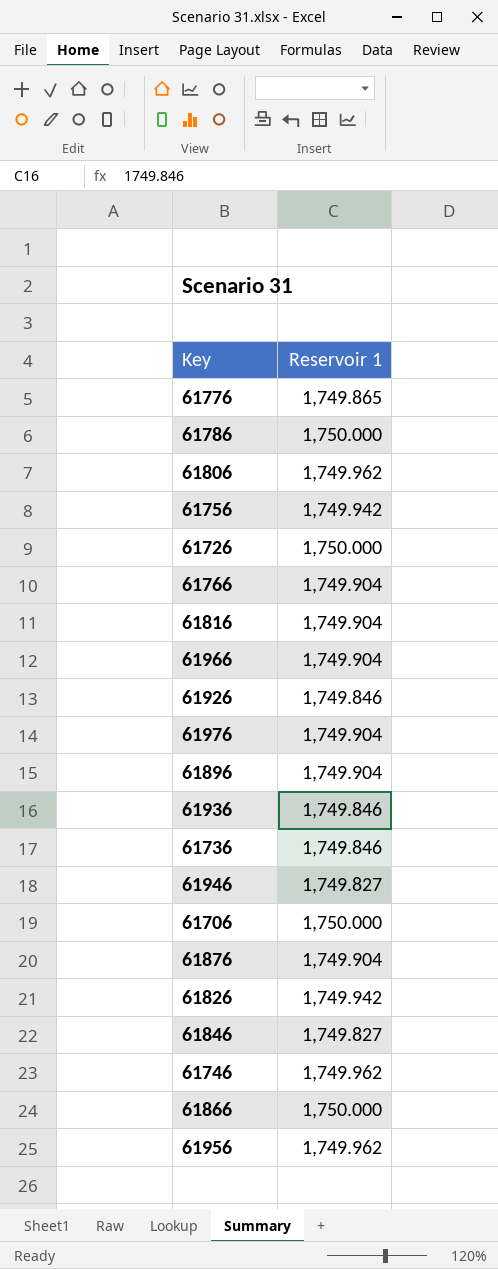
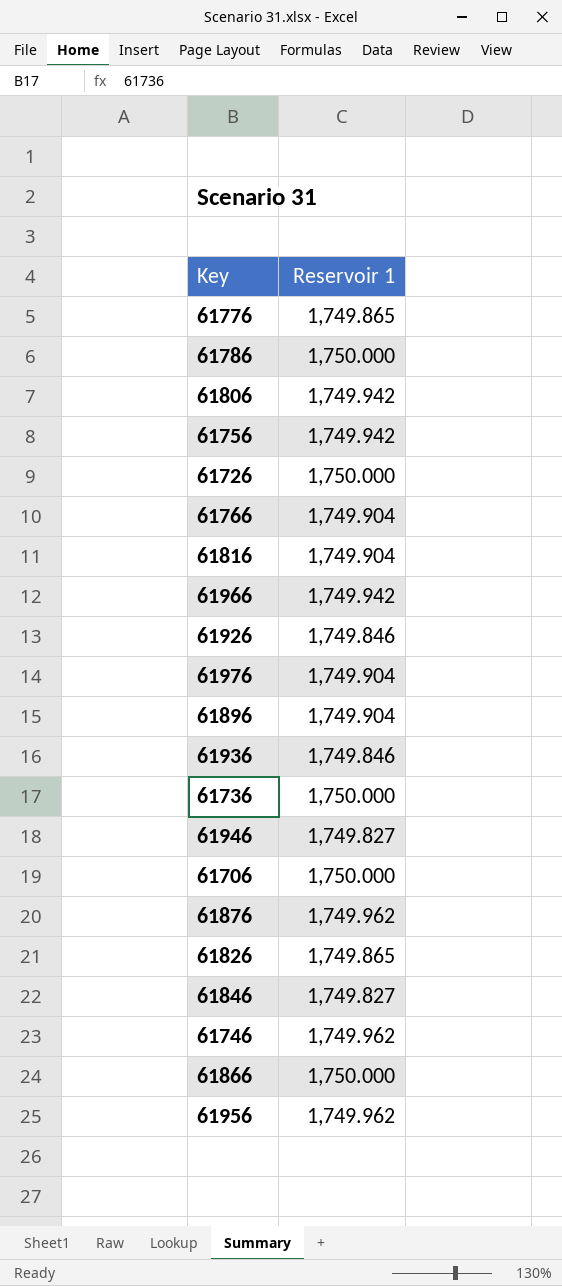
61806 | Reservoir 1: 1,749.962 -> 1,749.942
61966 | Reservoir 1: 1,749.904 -> 1,749.942
61736 | Reservoir 1: 1,749.846 -> 1,750.000
61876 | Reservoir 1: 1,749.904 -> 1,749.962
61826 | Reservoir 1: 1,749.942 -> 1,749.865

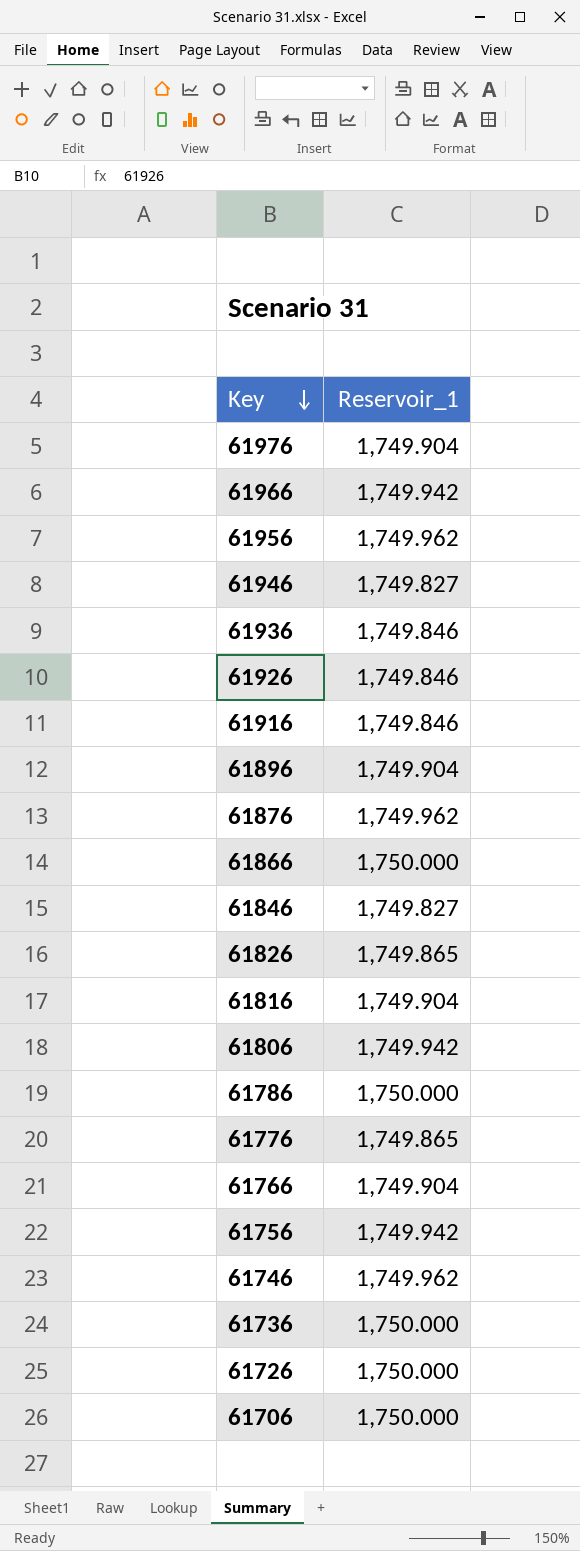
row order: none -> Key descending
column name: Reservoir 1 -> Reservoir_1
row 61916: none -> 1,749.846

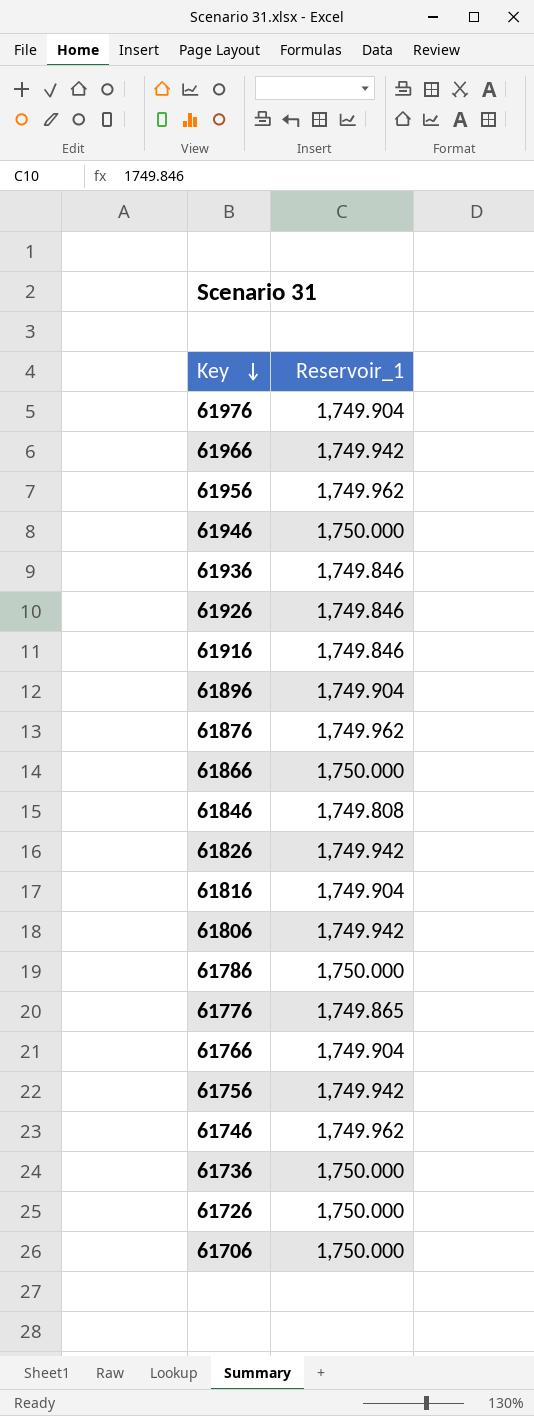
61946 | Reservoir_1: 1,749.827 -> 1,750.000
61846 | Reservoir_1: 1,749.827 -> 1,749.808
61826 | Reservoir_1: 1,749.865 -> 1,749.942

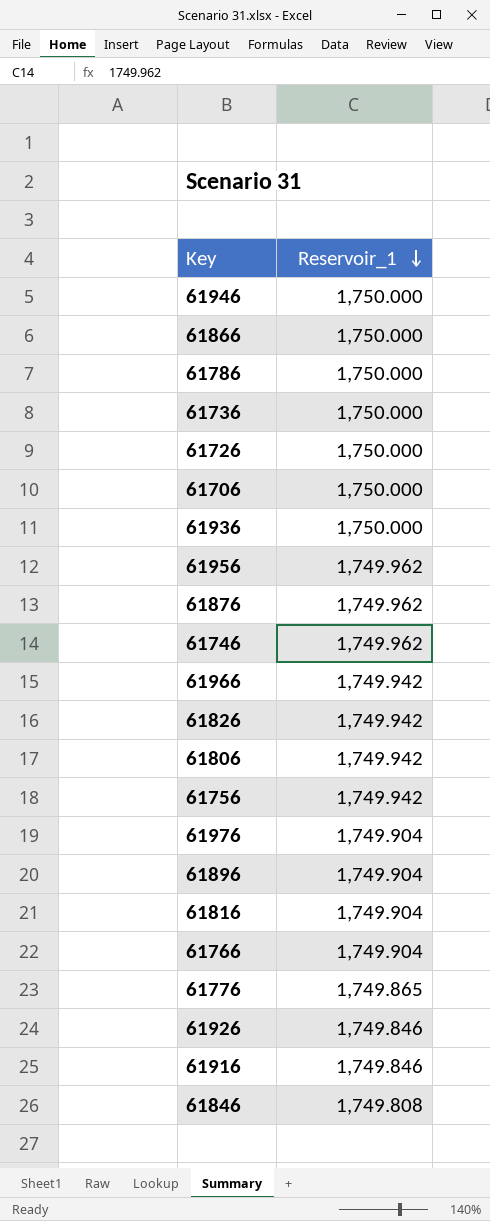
row order: Key descending -> Reservoir_1 descending
61936 | Reservoir_1: 1,749.846 -> 1,750.000

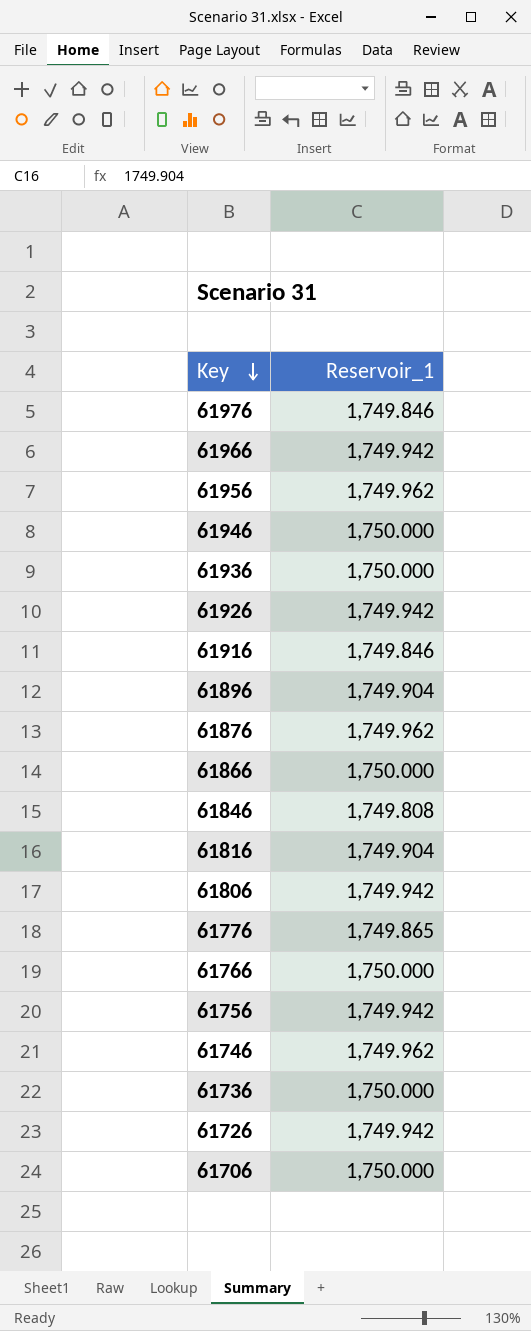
row order: Reservoir_1 descending -> Key descending
row 61786: 1,750.000 -> none
row 61826: 1,749.942 -> none
61976 | Reservoir_1: 1,749.904 -> 1,749.846
61926 | Reservoir_1: 1,749.846 -> 1,749.942
61766 | Reservoir_1: 1,749.904 -> 1,750.000
61726 | Reservoir_1: 1,750.000 -> 1,749.942

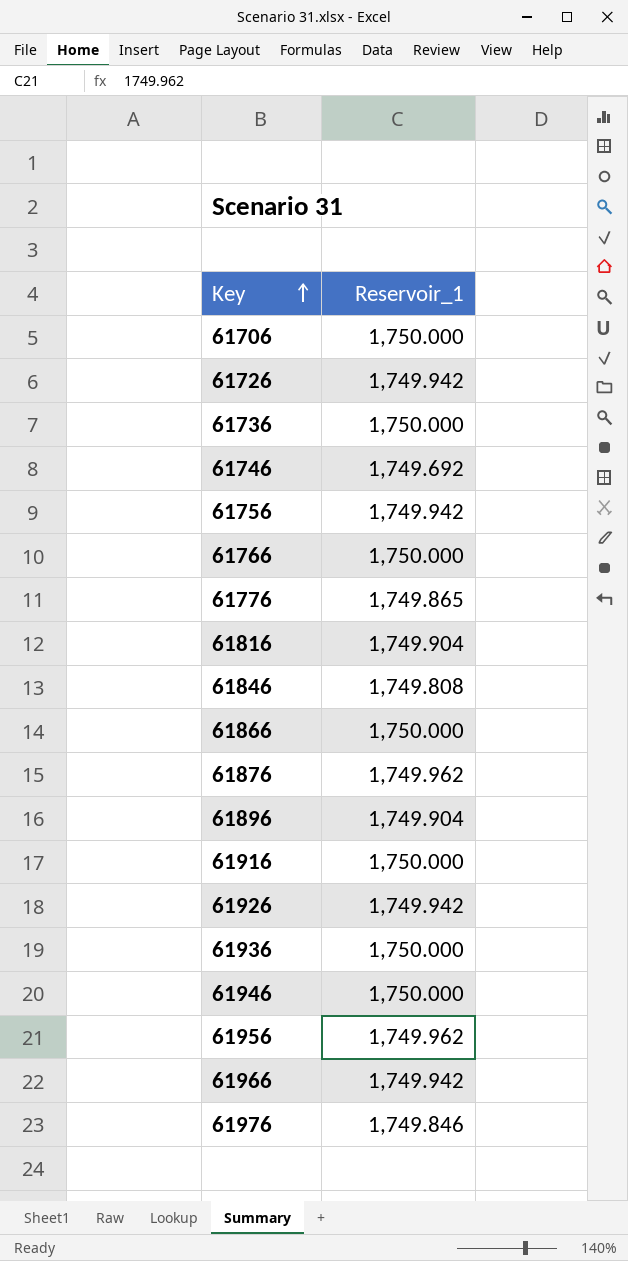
row order: Key descending -> Key ascending
row 61806: 1,749.942 -> none
61746 | Reservoir_1: 1,749.962 -> 1,749.692
61916 | Reservoir_1: 1,749.846 -> 1,750.000

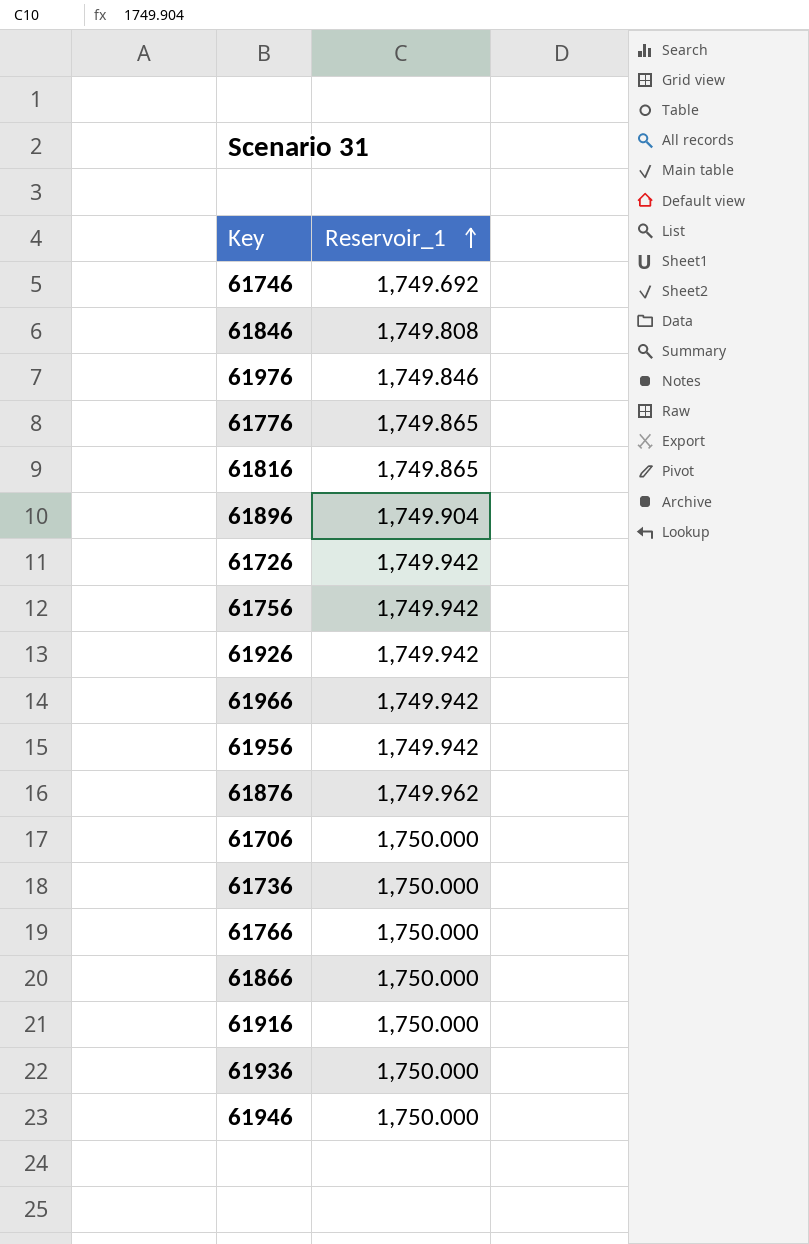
row order: Key ascending -> Reservoir_1 ascending
61816 | Reservoir_1: 1,749.904 -> 1,749.865
61956 | Reservoir_1: 1,749.962 -> 1,749.942

